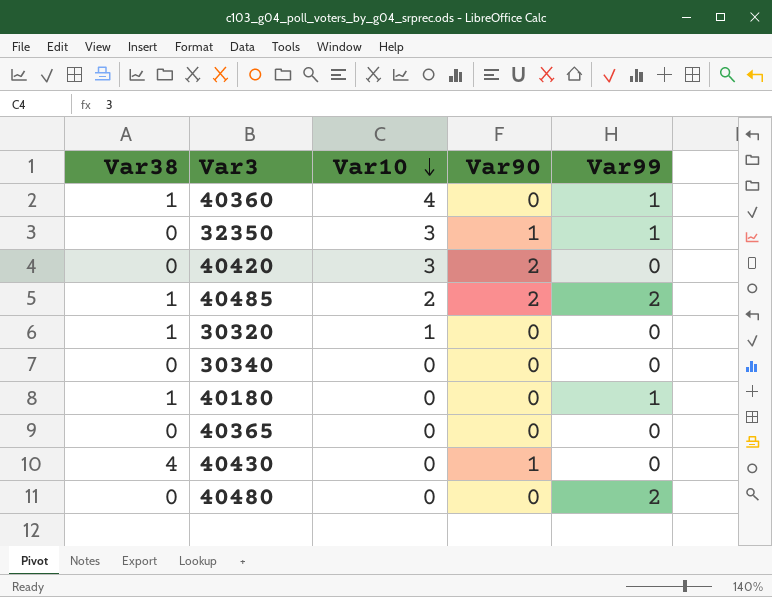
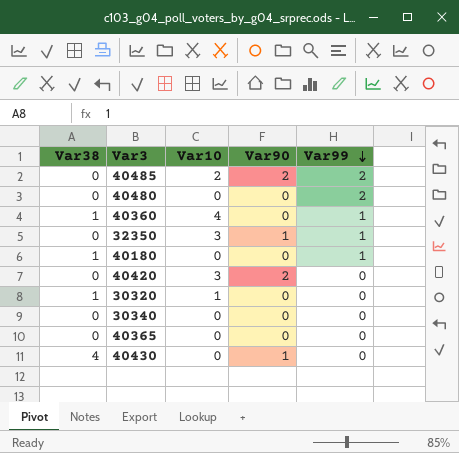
row order: Var10 descending -> Var99 descending
40485 | Var38: 1 -> 0

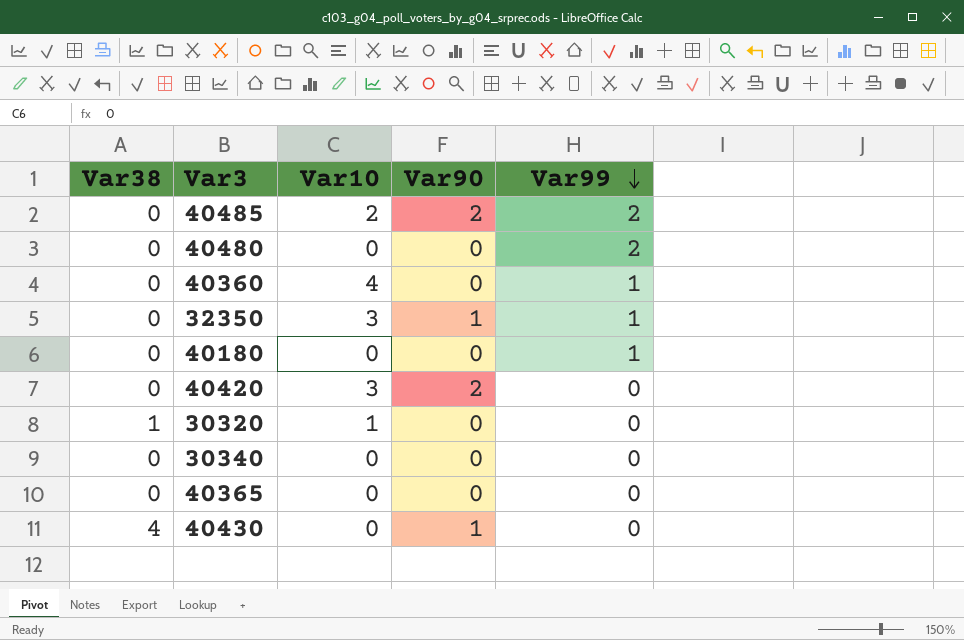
40360 | Var38: 1 -> 0
40180 | Var38: 1 -> 0

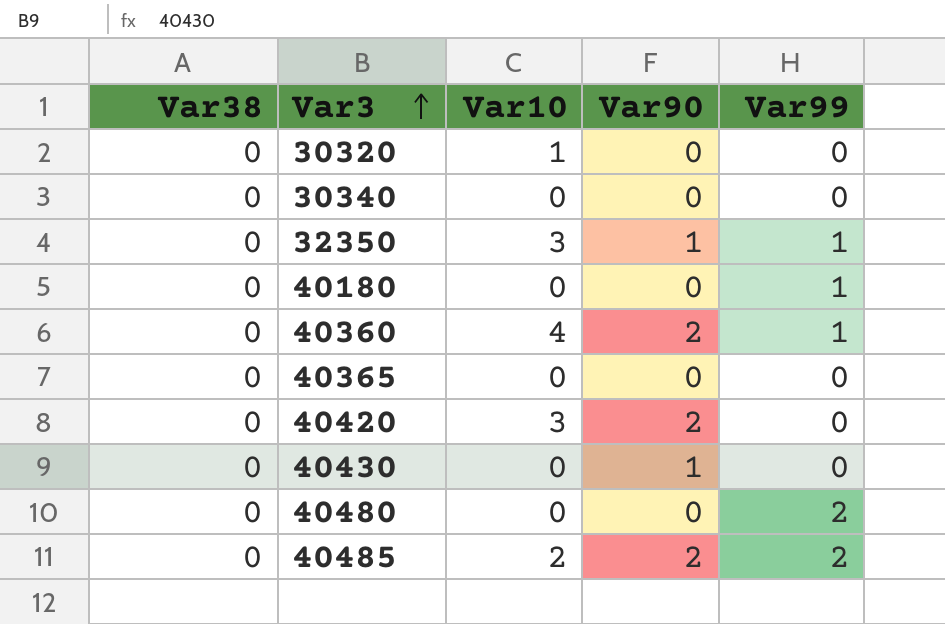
row order: Var99 descending -> Var3 ascending
30320 | Var38: 1 -> 0
40360 | Var90: 0 -> 2
40430 | Var38: 4 -> 0

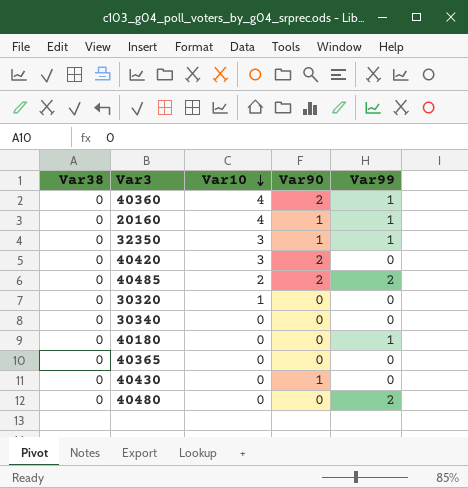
row order: Var3 ascending -> Var10 descending
row 20160: none -> 0 | 4 | 1 | 1

